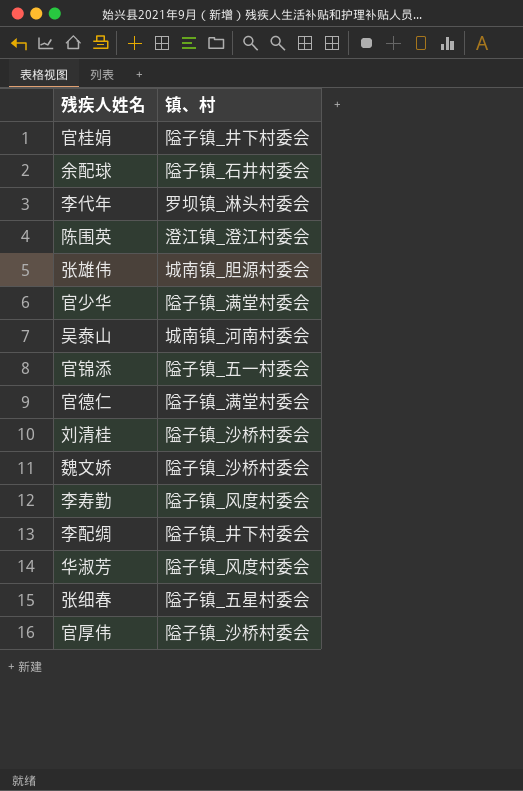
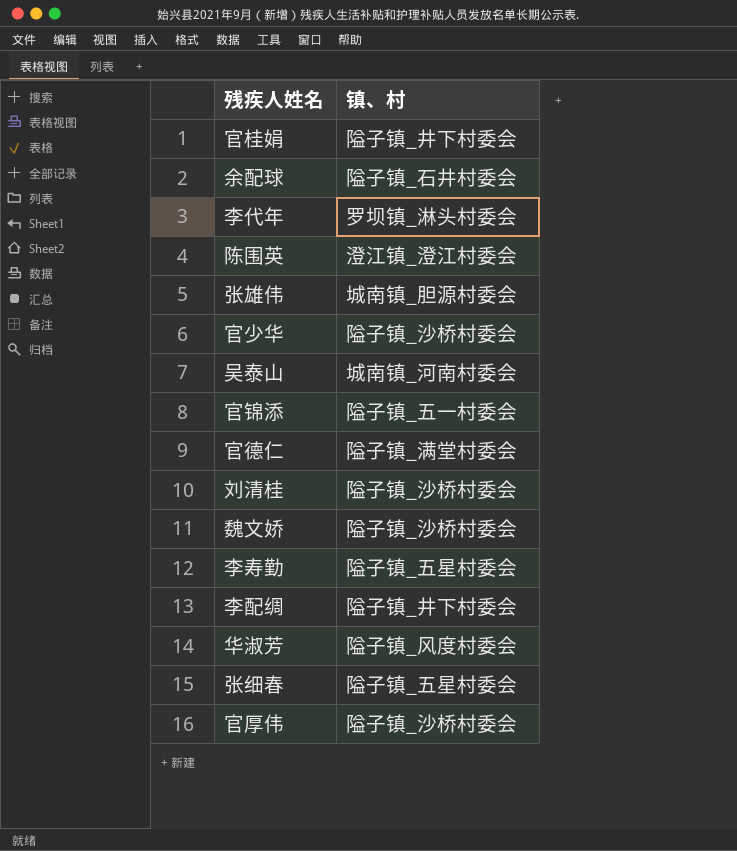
官少华 | 镇、村: 隘子镇_满堂村委会 -> 隘子镇_沙桥村委会
李寿勤 | 镇、村: 隘子镇_风度村委会 -> 隘子镇_五星村委会

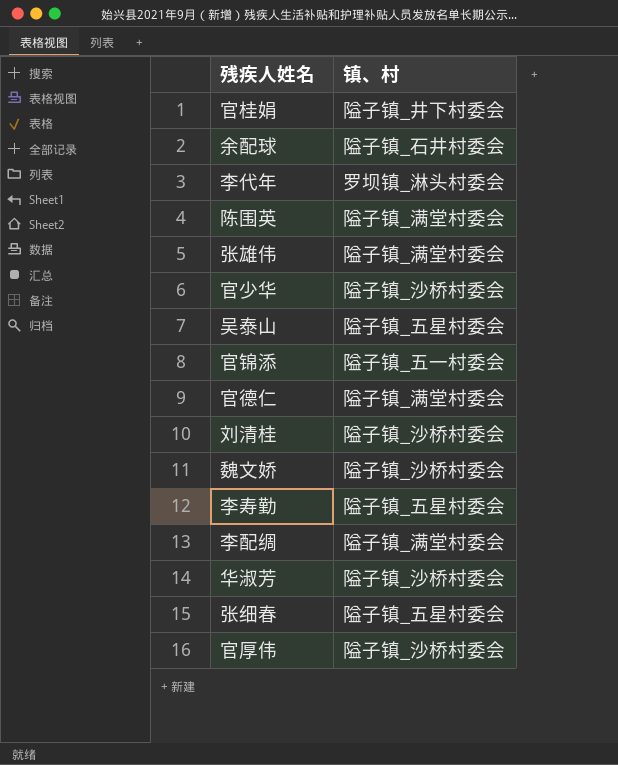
陈围英 | 镇、村: 澄江镇_澄江村委会 -> 隘子镇_满堂村委会
张雄伟 | 镇、村: 城南镇_胆源村委会 -> 隘子镇_满堂村委会
吴泰山 | 镇、村: 城南镇_河南村委会 -> 隘子镇_五星村委会
李配绸 | 镇、村: 隘子镇_井下村委会 -> 隘子镇_满堂村委会
华淑芳 | 镇、村: 隘子镇_风度村委会 -> 隘子镇_沙桥村委会

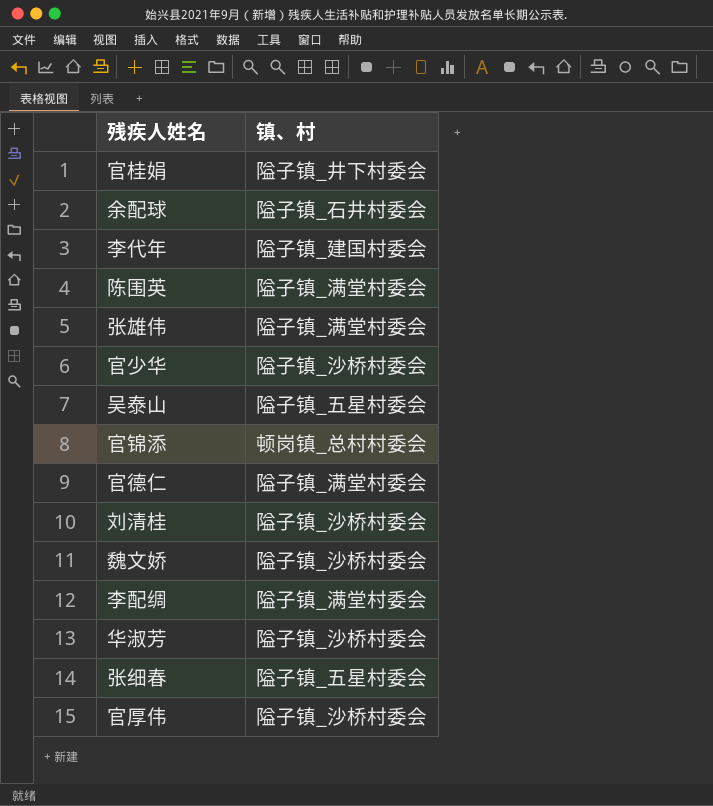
row 李寿勤: 隘子镇_五星村委会 -> none
李代年 | 镇、村: 罗坝镇_淋头村委会 -> 隘子镇_建国村委会
官锦添 | 镇、村: 隘子镇_五一村委会 -> 顿岗镇_总村村委会

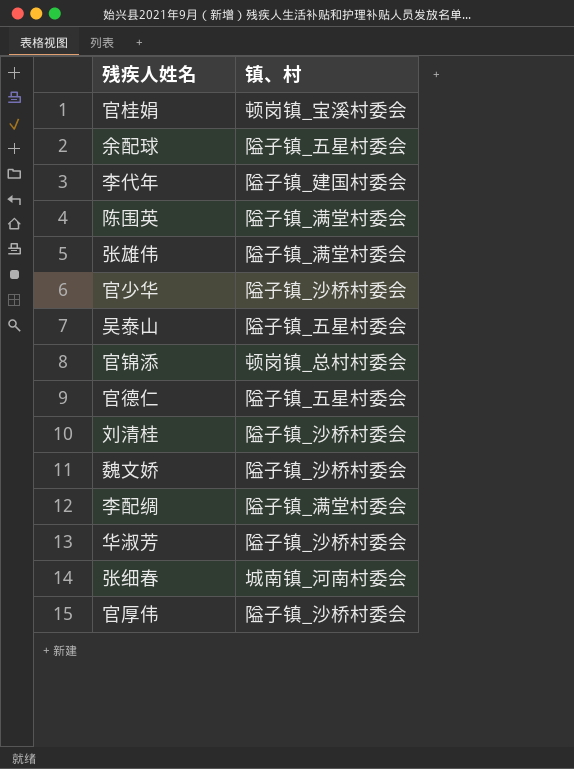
官桂娟 | 镇、村: 隘子镇_井下村委会 -> 顿岗镇_宝溪村委会
余配球 | 镇、村: 隘子镇_石井村委会 -> 隘子镇_五星村委会
官德仁 | 镇、村: 隘子镇_满堂村委会 -> 隘子镇_五星村委会
张细春 | 镇、村: 隘子镇_五星村委会 -> 城南镇_河南村委会

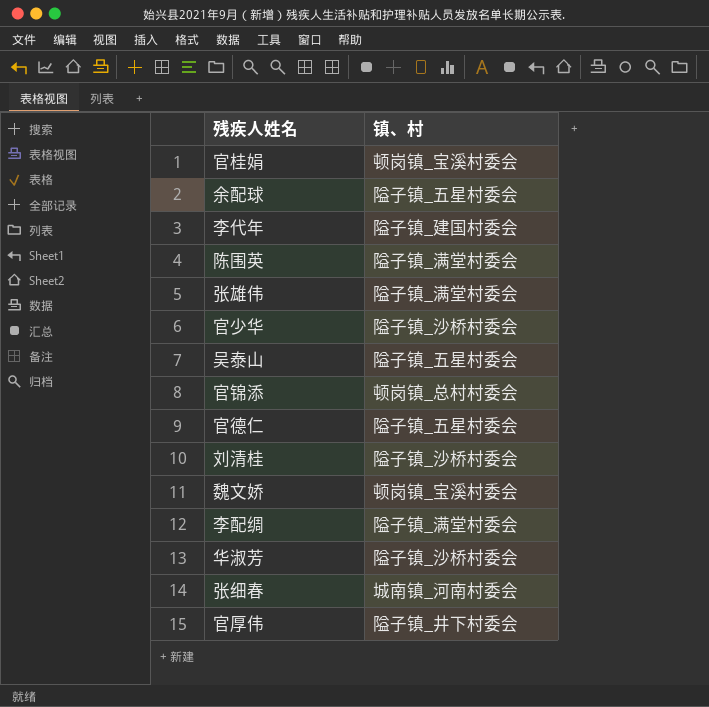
魏文娇 | 镇、村: 隘子镇_沙桥村委会 -> 顿岗镇_宝溪村委会
官厚伟 | 镇、村: 隘子镇_沙桥村委会 -> 隘子镇_井下村委会

